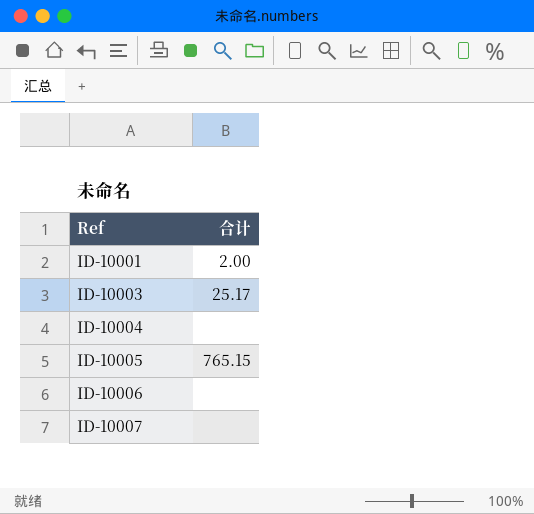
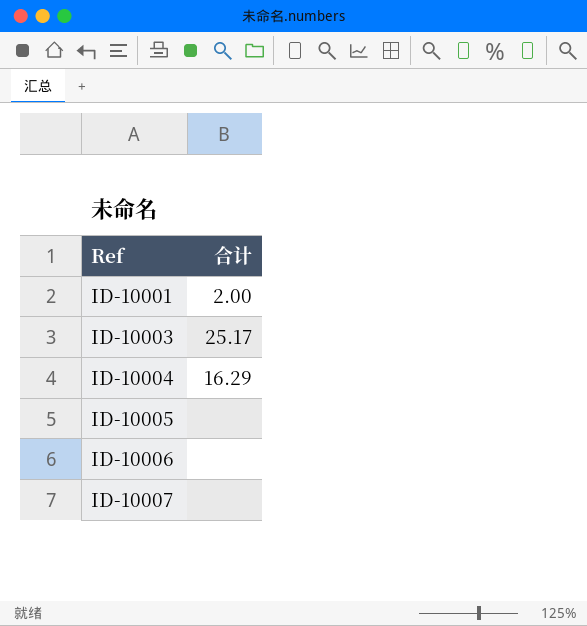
ID-10004 | 合计: none -> 16.29
ID-10005 | 合计: 765.15 -> none

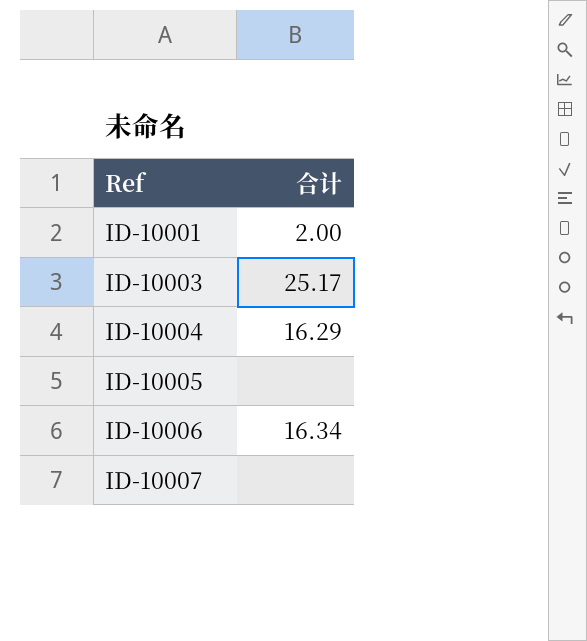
ID-10006 | 合计: none -> 16.34

